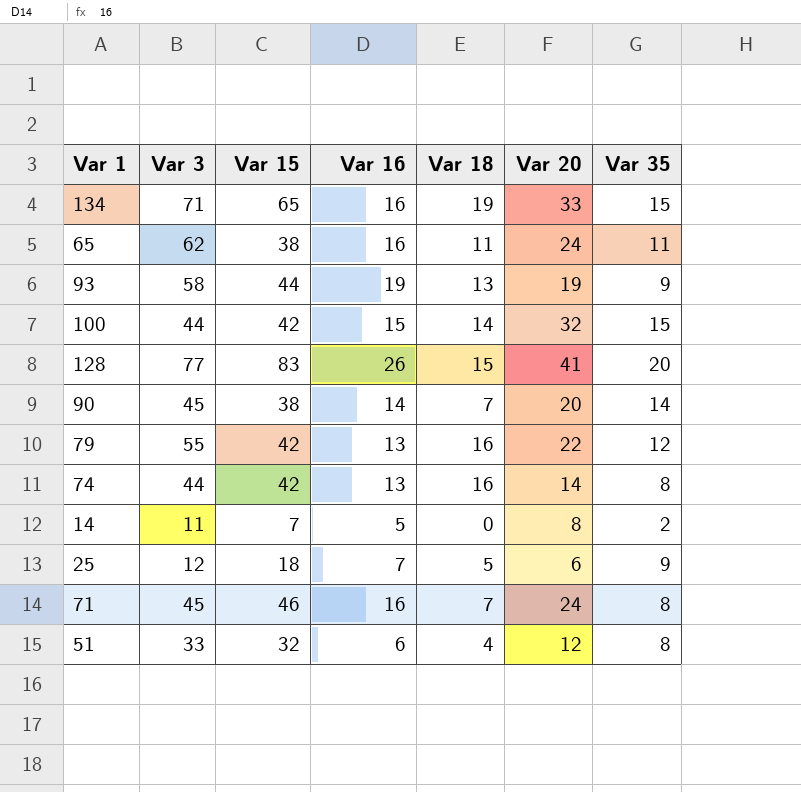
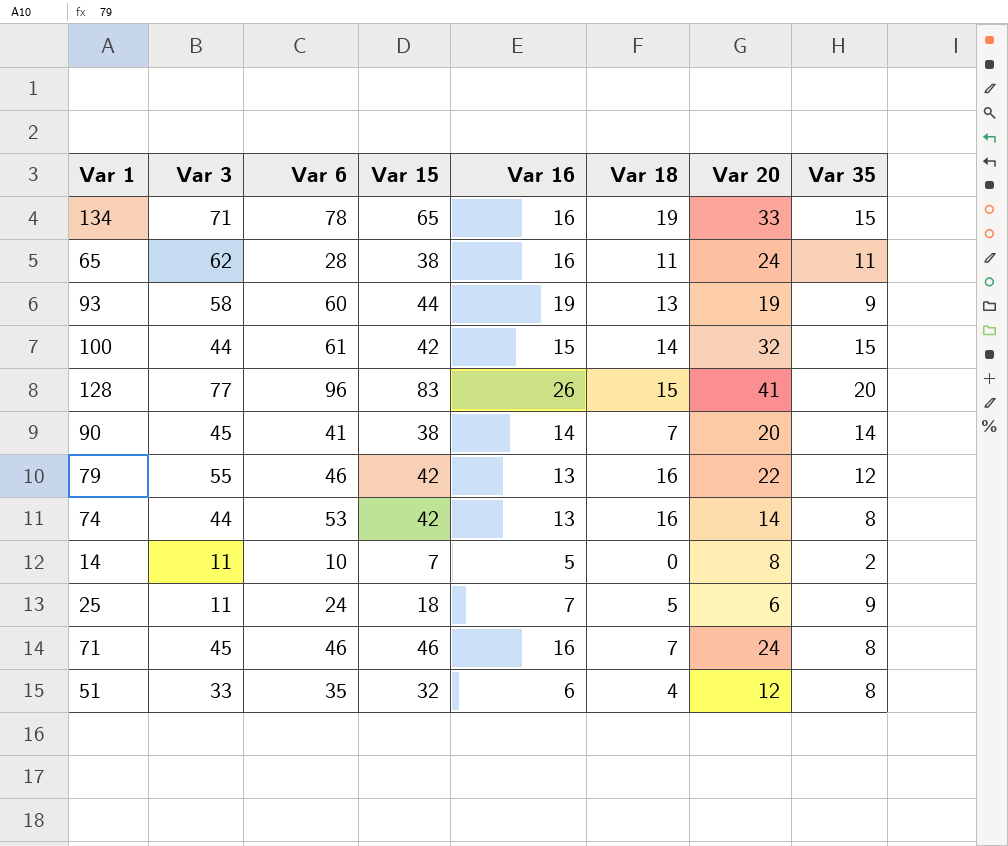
column Var 6 | position: none -> 3
25 | Var 3: 12 -> 11

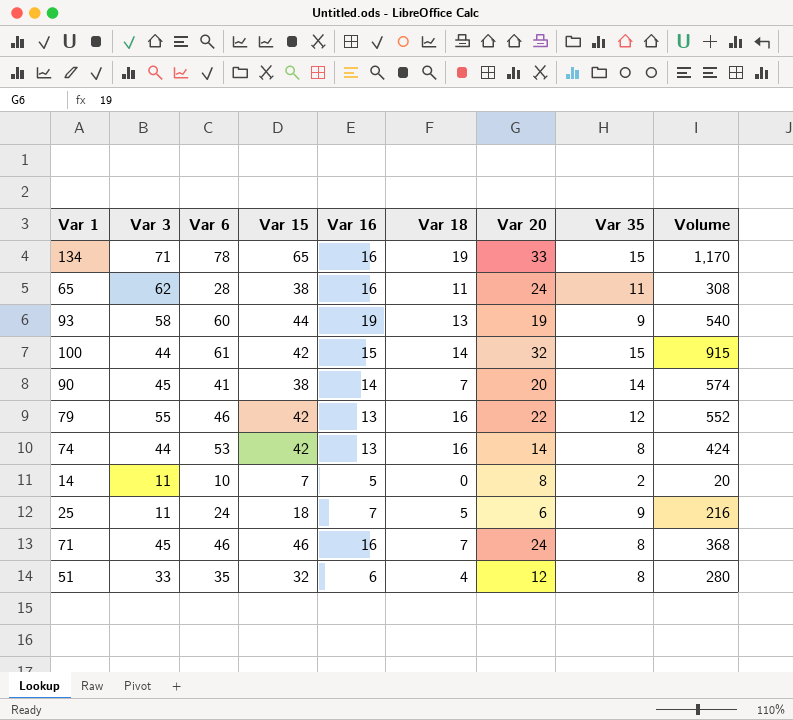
column Volume | formula: none -> [Var 6] * [Var 35]
row 128: 77 | 96 | 83 | 26 | 15 | 41 | 20 -> none

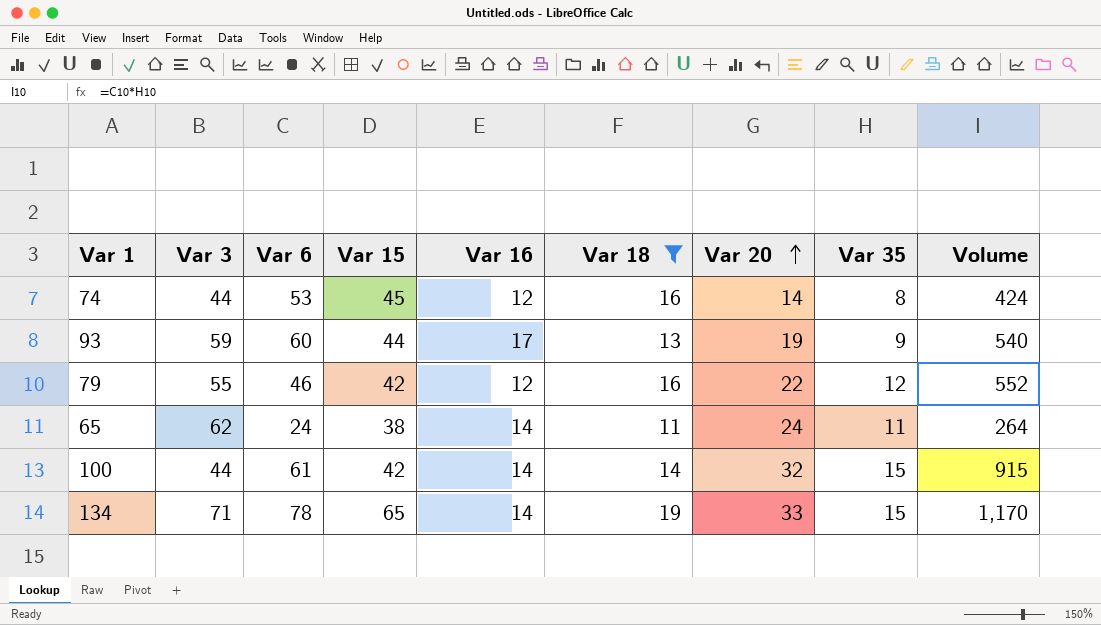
filter: none -> Var 18 >= 11
row order: none -> Var 20 ascending
74 | Var 15: 42 -> 45
74 | Var 16: 13 -> 12
93 | Var 3: 58 -> 59
93 | Var 16: 19 -> 17
79 | Var 16: 13 -> 12
65 | Var 6: 28 -> 24
65 | Var 16: 16 -> 14
65 | Volume: 308 -> 264
100 | Var 16: 15 -> 14
134 | Var 16: 16 -> 14

